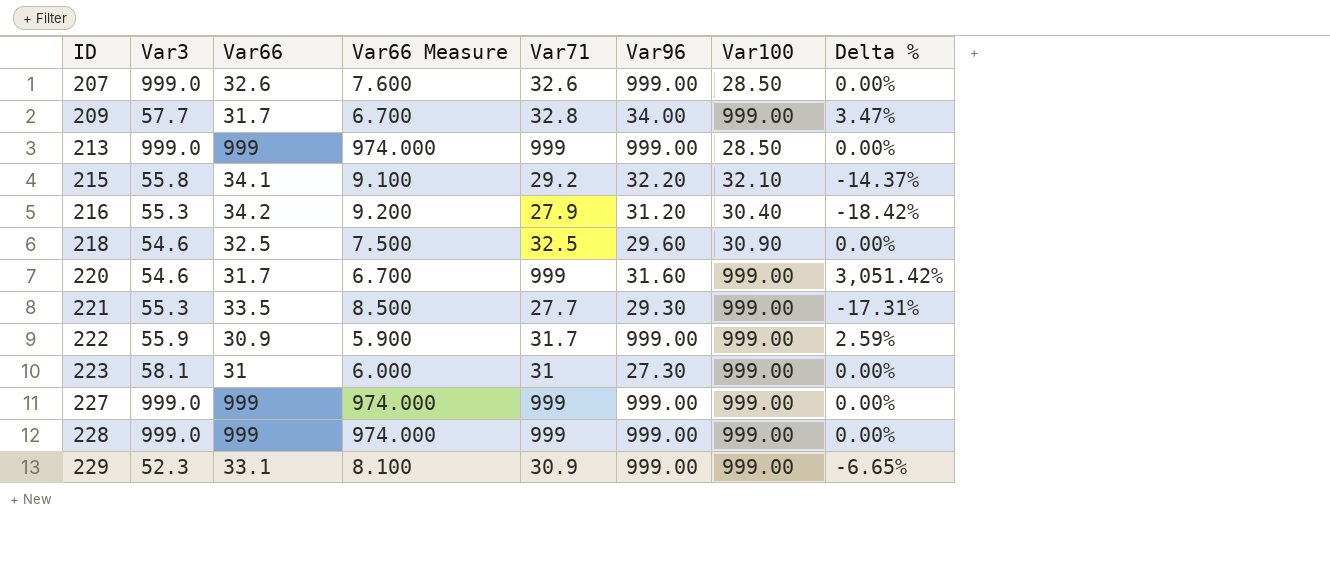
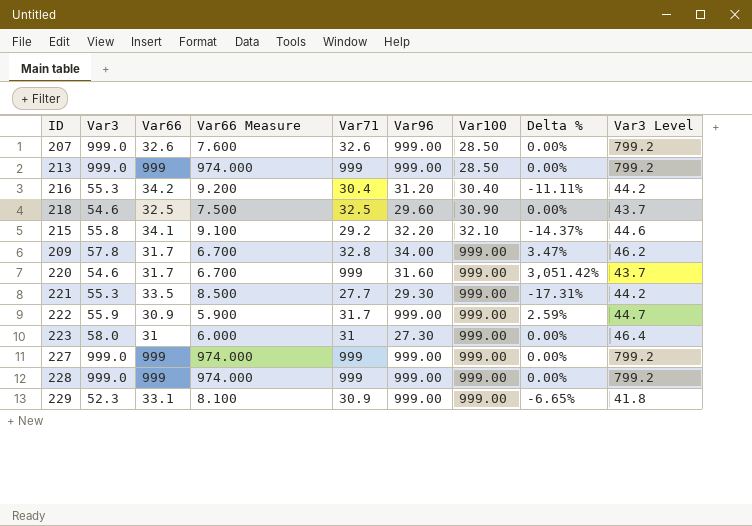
row order: ID ascending -> Var100 ascending
column Var3 Level | formula: none -> [Var3] * 0.8
216 | Var71: 27.9 -> 30.4
216 | Delta %: -18.42% -> -11.11%
209 | Var3: 57.7 -> 57.8
223 | Var3: 58.1 -> 58.0

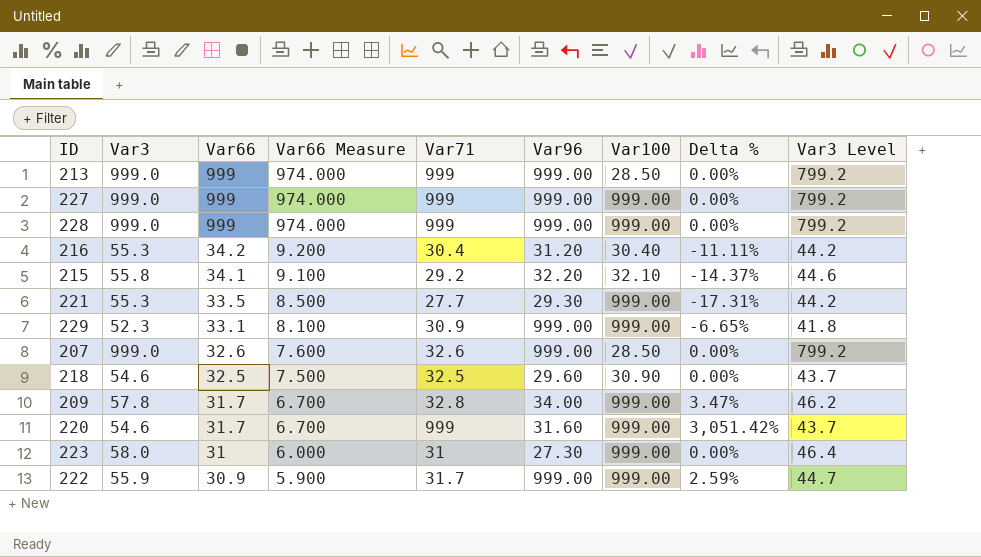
row order: Var100 ascending -> Var66 descending

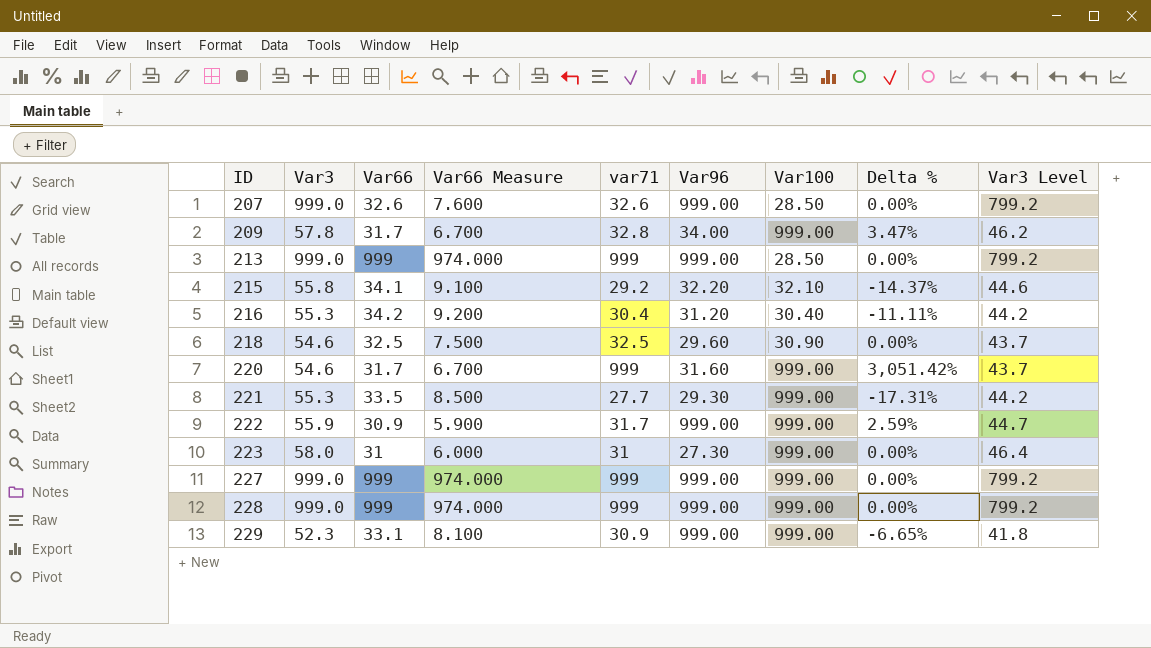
row order: Var66 descending -> ID ascending
column name: Var71 -> var71

